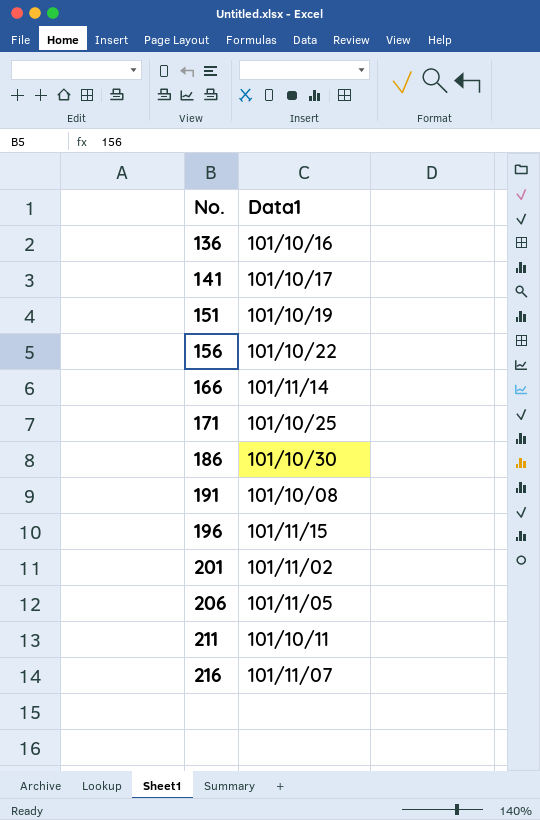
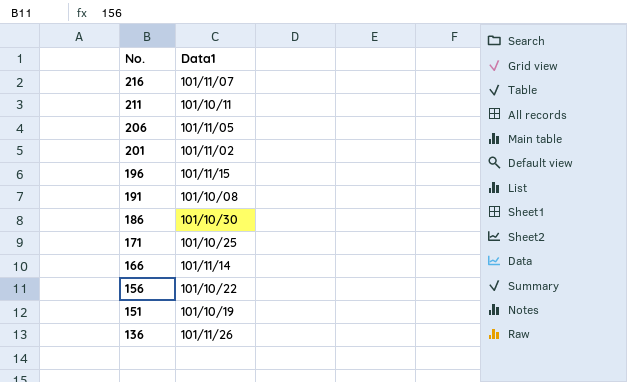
row order: No. ascending -> No. descending
row 141: 101/10/17 -> none
136 | Data1: 101/10/16 -> 101/11/26

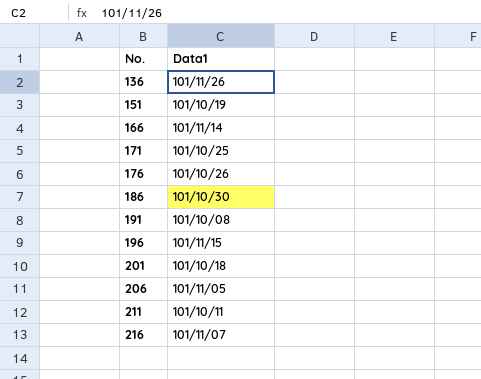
row order: No. descending -> No. ascending
row 156: 101/10/22 -> none
row 176: none -> 101/10/26
201 | Data1: 101/11/02 -> 101/10/18

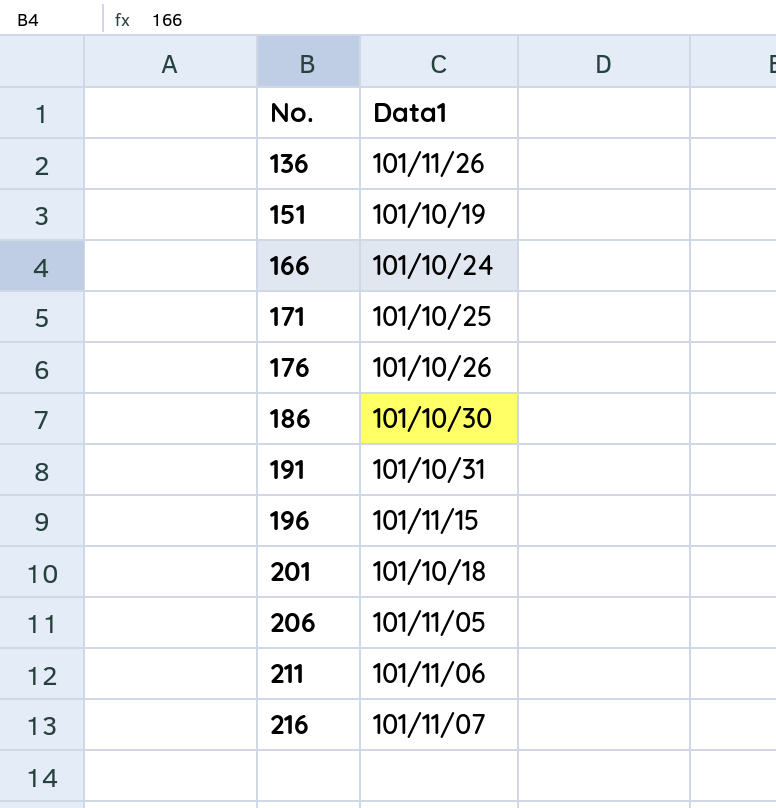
166 | Data1: 101/11/14 -> 101/10/24
191 | Data1: 101/10/08 -> 101/10/31
211 | Data1: 101/10/11 -> 101/11/06

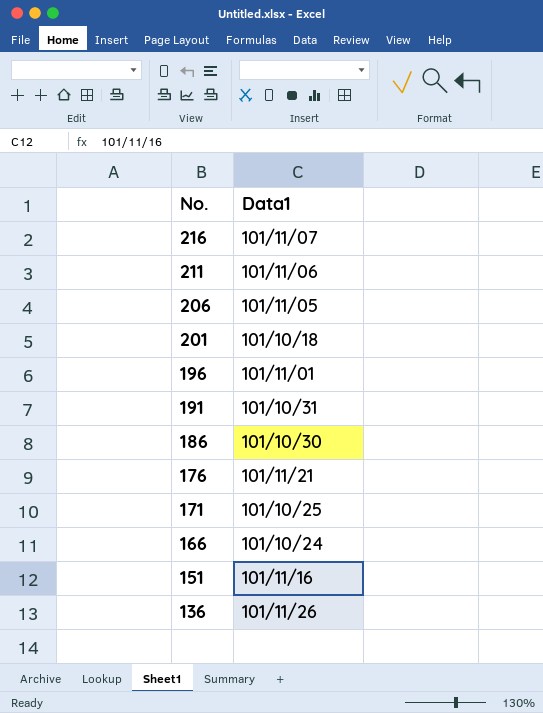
row order: No. ascending -> No. descending
196 | Data1: 101/11/15 -> 101/11/01
176 | Data1: 101/10/26 -> 101/11/21
151 | Data1: 101/10/19 -> 101/11/16

